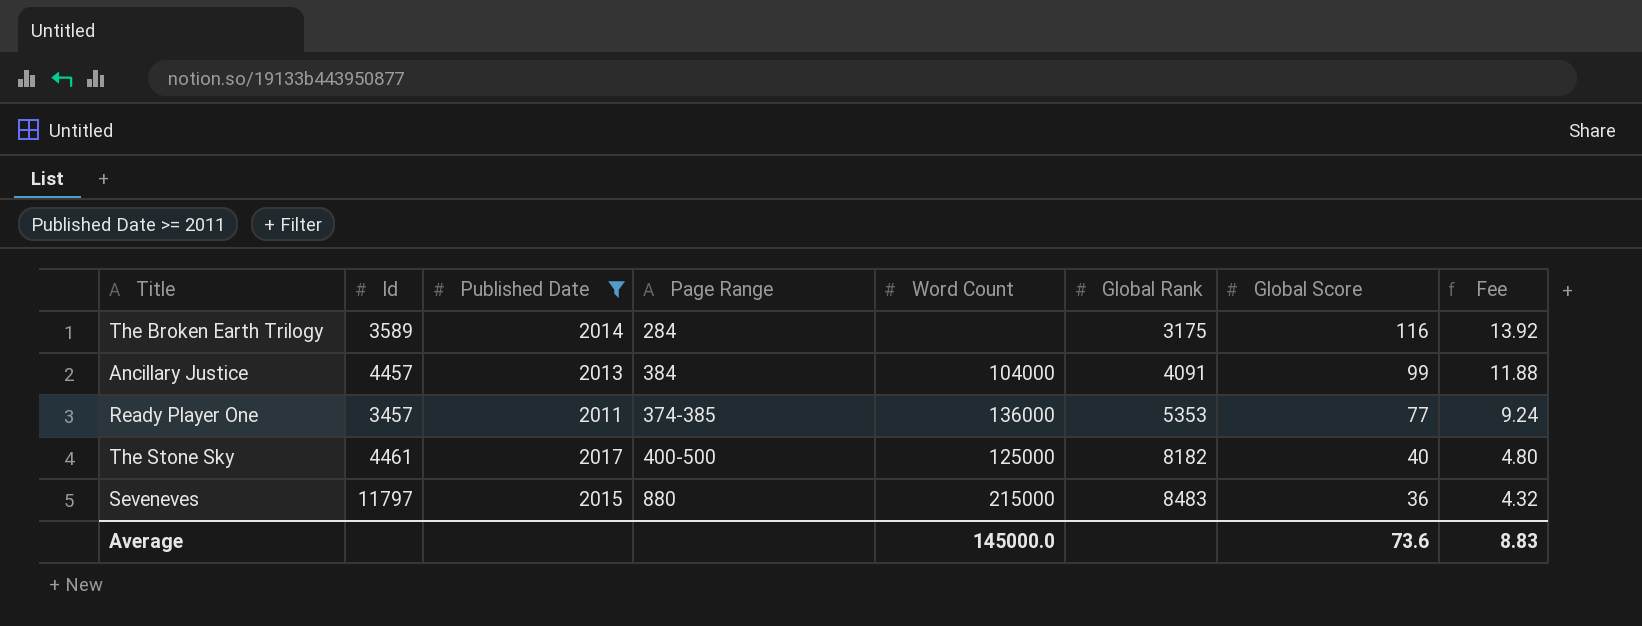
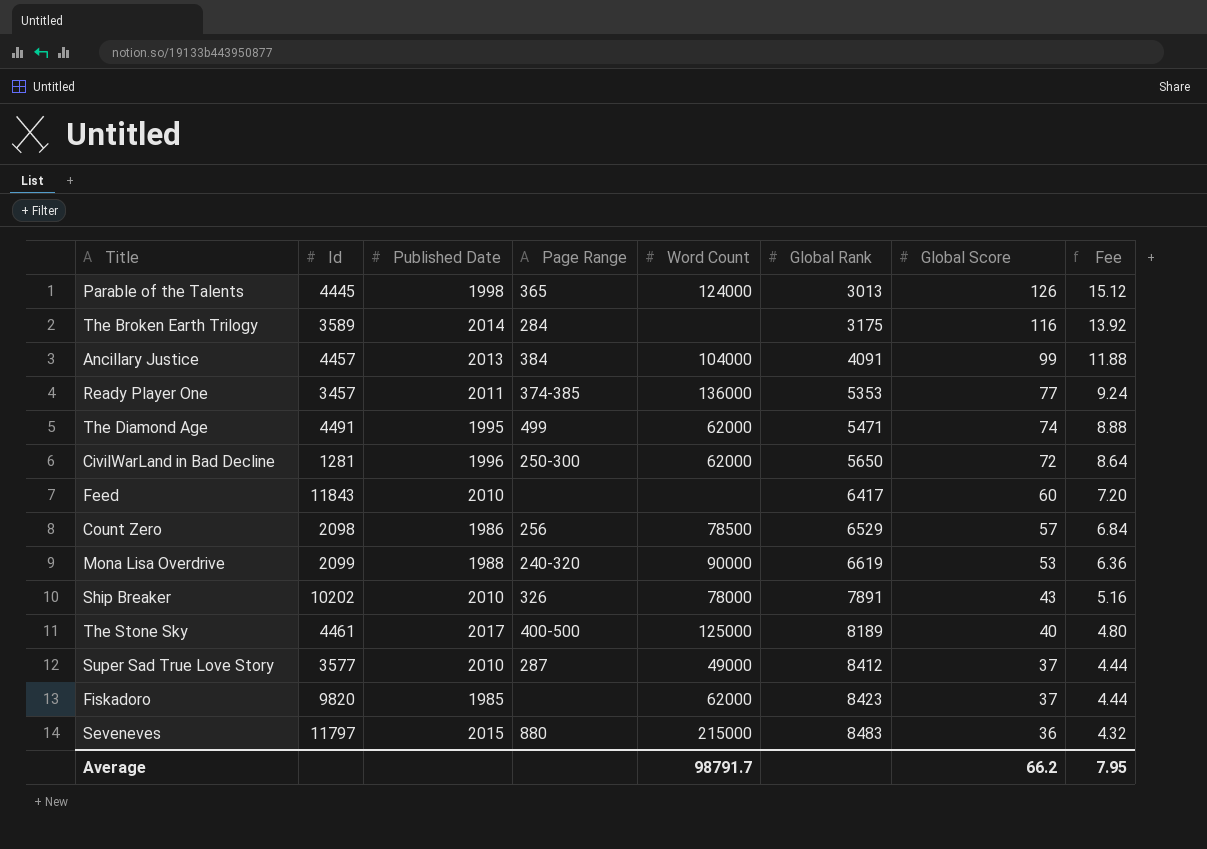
filter: Published Date >= 2011 -> none
The Stone Sky | Global Rank: 8182 -> 8189
Average | Word Count: 145000.0 -> 98791.7
Average | Global Score: 73.6 -> 66.2
Average | Fee: 8.83 -> 7.95

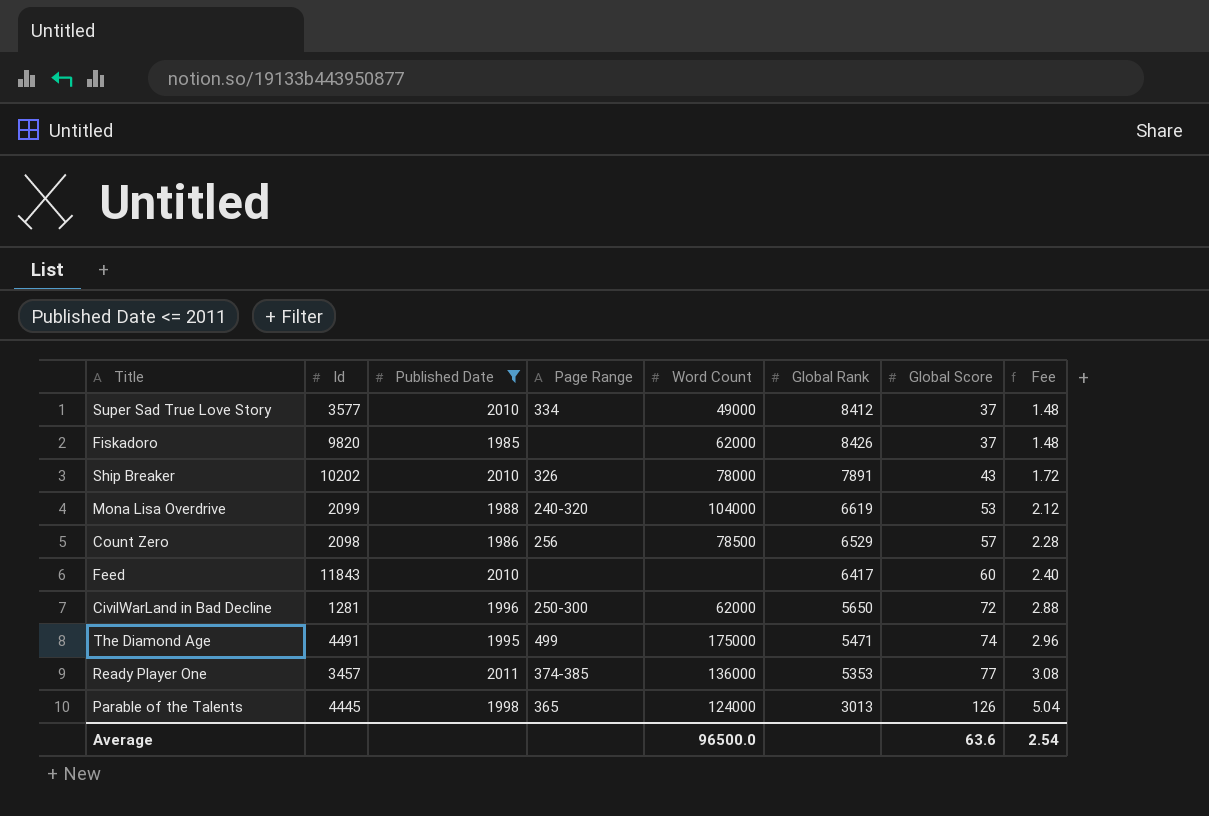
filter: none -> Published Date <= 2011
row order: Global Rank ascending -> Global Score ascending
column Fee | formula: [Global Score] * 0.12 -> [Global Score] * 0.04
Super Sad True Love Story | Page Range: 287 -> 334
Fiskadoro | Global Rank: 8423 -> 8426
Mona Lisa Overdrive | Word Count: 90000 -> 104000
The Diamond Age | Word Count: 62000 -> 175000
Average | Word Count: 98791.7 -> 96500.0
Average | Global Score: 66.2 -> 63.6
Average | Fee: 7.95 -> 2.54

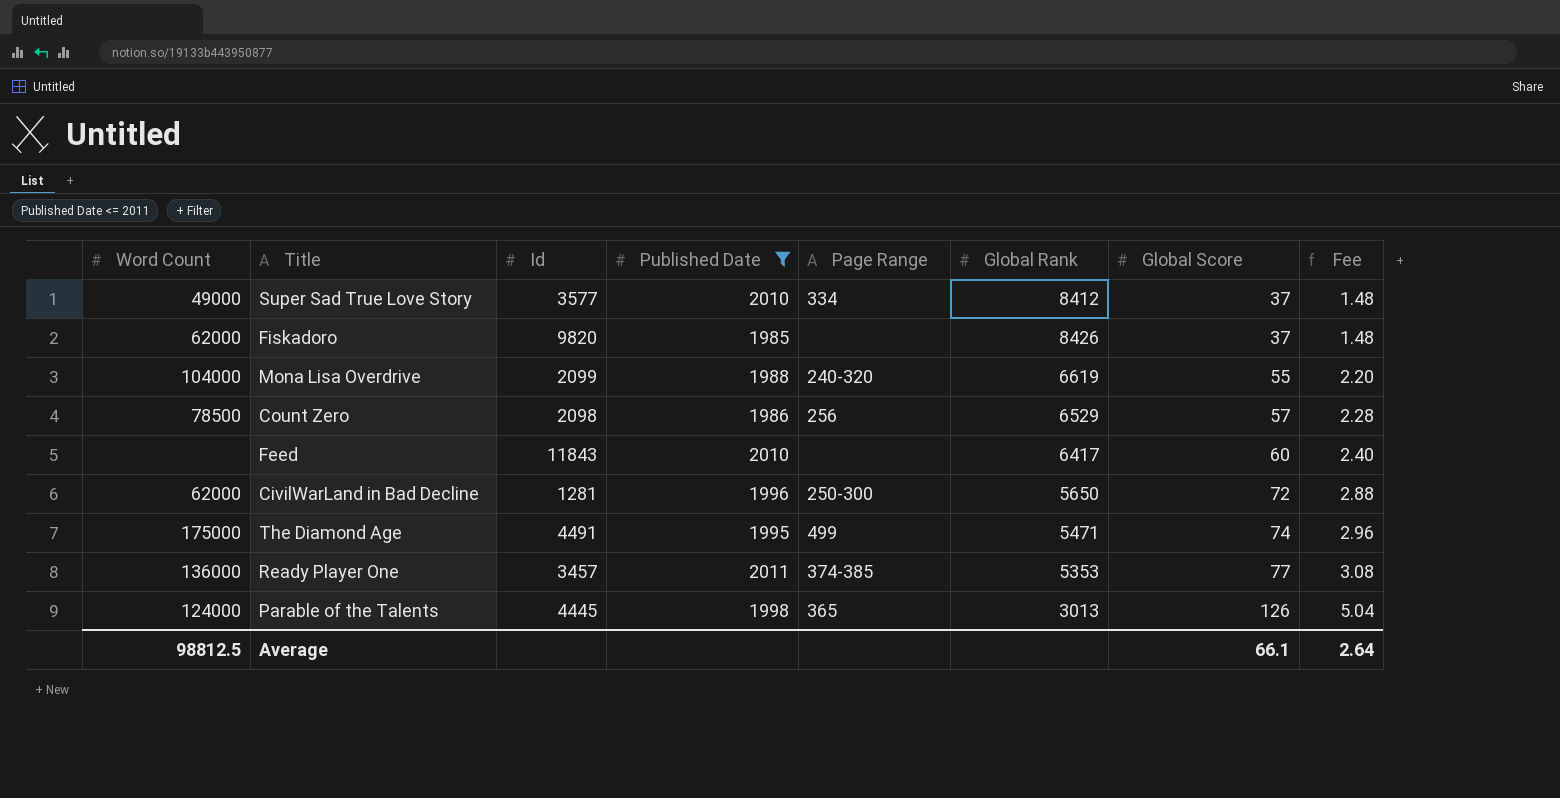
column Word Count | position: 5 -> 1
row Ship Breaker: 10202 | 2010 | 326 | 78000 | 7891 | 43 | 1.72 -> none
Mona Lisa Overdrive | Global Score: 53 -> 55
Mona Lisa Overdrive | Fee: 2.12 -> 2.20
Average | Word Count: 96500.0 -> 98812.5
Average | Global Score: 63.6 -> 66.1
Average | Fee: 2.54 -> 2.64

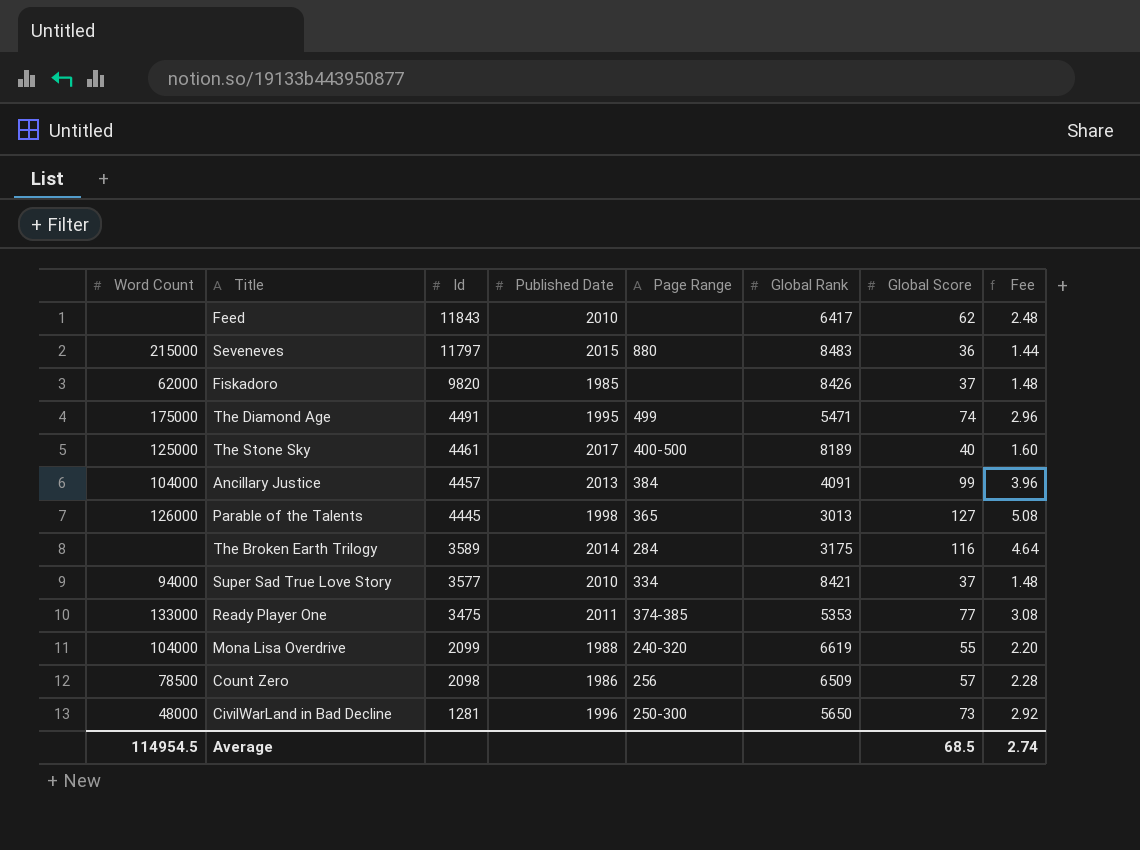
filter: Published Date <= 2011 -> none
row order: Global Score ascending -> Id descending
Feed | Global Score: 60 -> 62
Feed | Fee: 2.40 -> 2.48
Parable of the Talents | Word Count: 124000 -> 126000
Parable of the Talents | Global Score: 126 -> 127
Parable of the Talents | Fee: 5.04 -> 5.08
Super Sad True Love Story | Word Count: 49000 -> 94000
Super Sad True Love Story | Global Rank: 8412 -> 8421
Ready Player One | Word Count: 136000 -> 133000
Ready Player One | Id: 3457 -> 3475
Count Zero | Global Rank: 6529 -> 6509
CivilWarLand in Bad Decline | Word Count: 62000 -> 48000
CivilWarLand in Bad Decline | Global Score: 72 -> 73
CivilWarLand in Bad Decline | Fee: 2.88 -> 2.92
Average | Word Count: 98812.5 -> 114954.5
Average | Global Score: 66.1 -> 68.5
Average | Fee: 2.64 -> 2.74

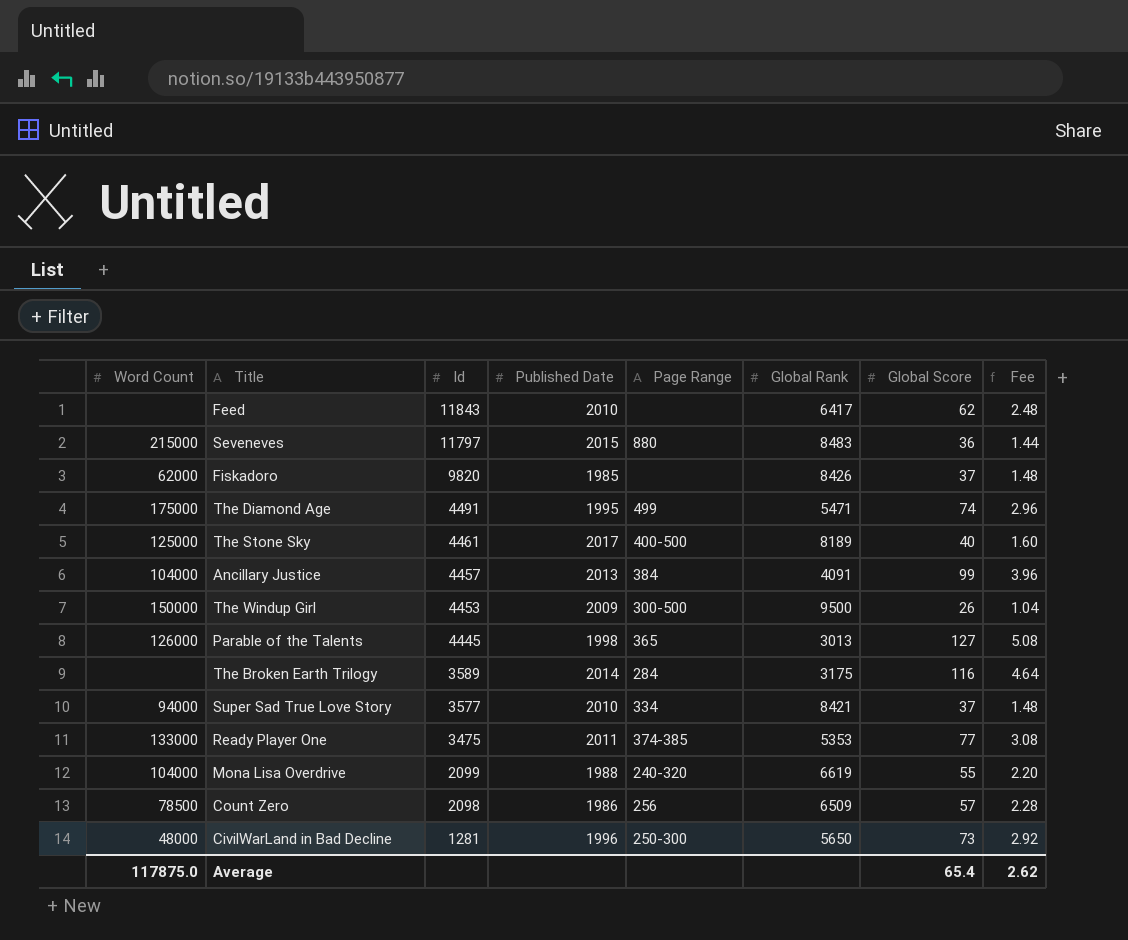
row The Windup Girl: none -> 150000 | 4453 | 2009 | 300-500 | 9500 | 26 | 1.04
Average | Word Count: 114954.5 -> 117875.0
Average | Global Score: 68.5 -> 65.4
Average | Fee: 2.74 -> 2.62

